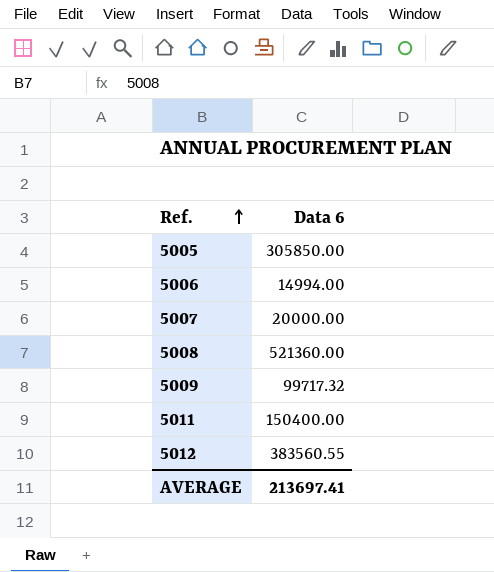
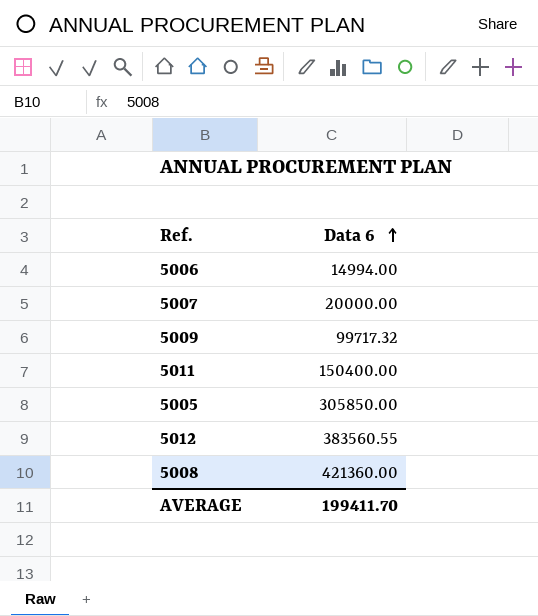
row order: Ref. ascending -> Data 6 ascending
5008 | Data 6: 521360.00 -> 421360.00
AVERAGE | Data 6: 213697.41 -> 199411.70

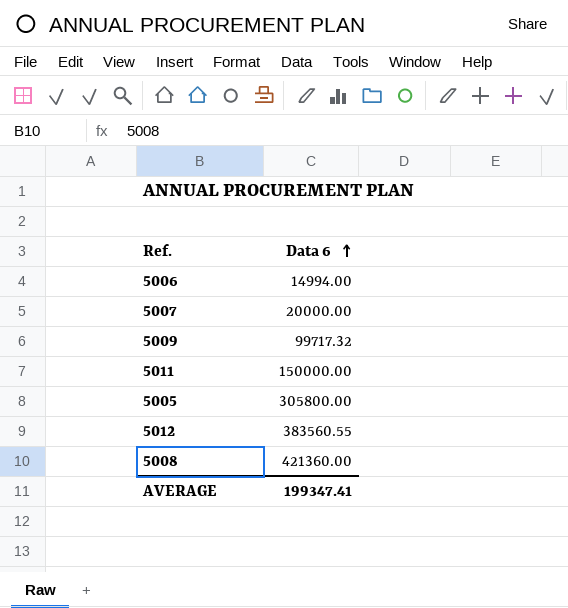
5011 | Data 6: 150400.00 -> 150000.00
5005 | Data 6: 305850.00 -> 305800.00
AVERAGE | Data 6: 199411.70 -> 199347.41

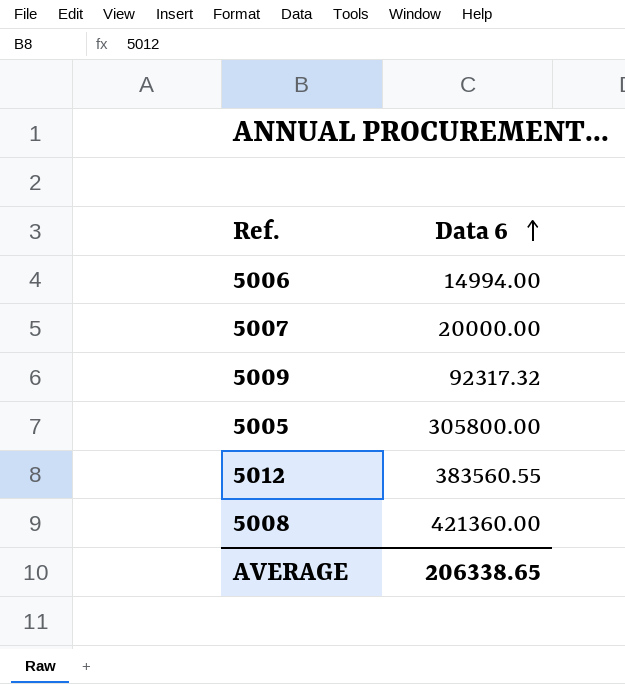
row 5011: 150000.00 -> none
5009 | Data 6: 99717.32 -> 92317.32
AVERAGE | Data 6: 199347.41 -> 206338.65

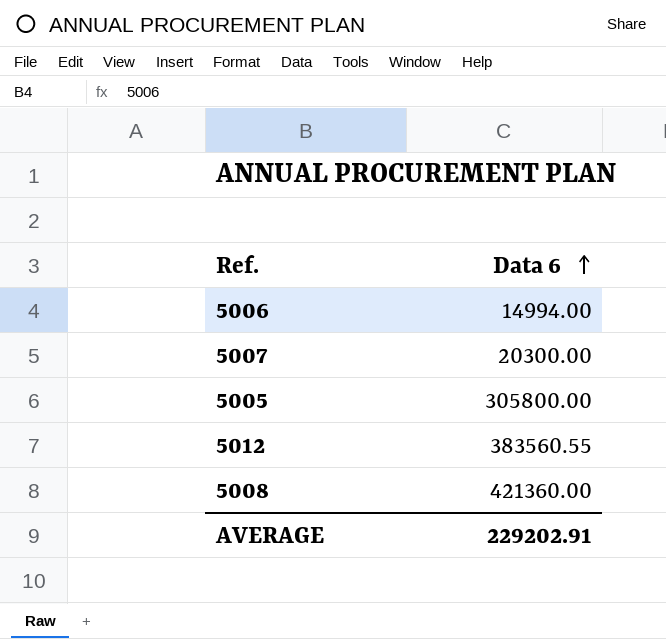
row 5009: 92317.32 -> none
5007 | Data 6: 20000.00 -> 20300.00
AVERAGE | Data 6: 206338.65 -> 229202.91

